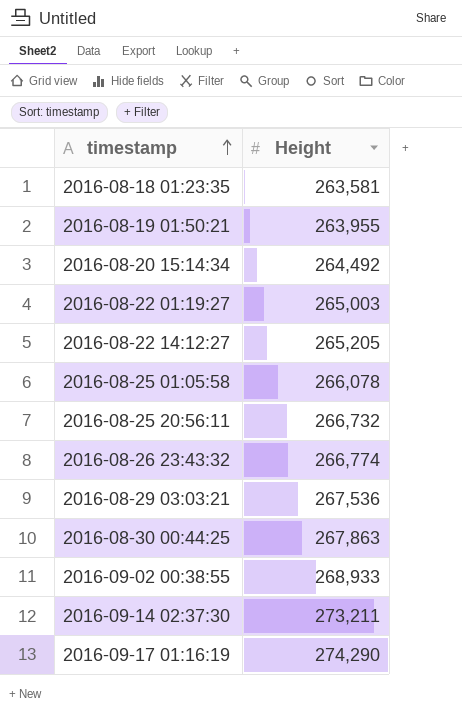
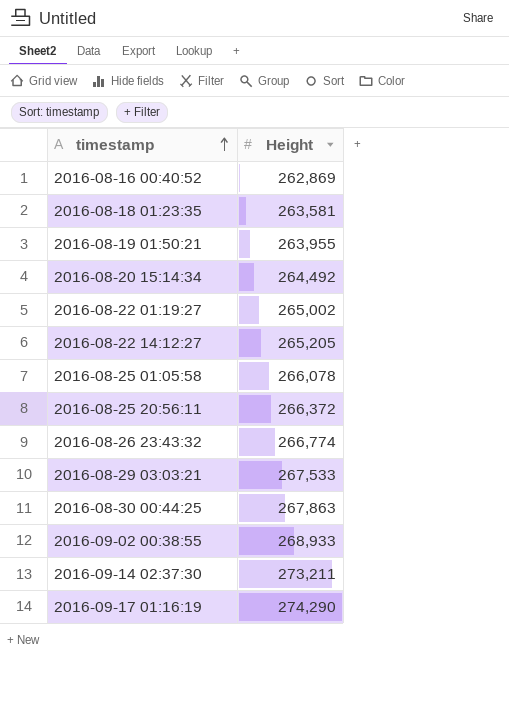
row 2016-08-16 00:40:52: none -> 262,869
2016-08-22 01:19:27 | Height: 265,003 -> 265,002
2016-08-25 20:56:11 | Height: 266,732 -> 266,372
2016-08-29 03:03:21 | Height: 267,536 -> 267,533

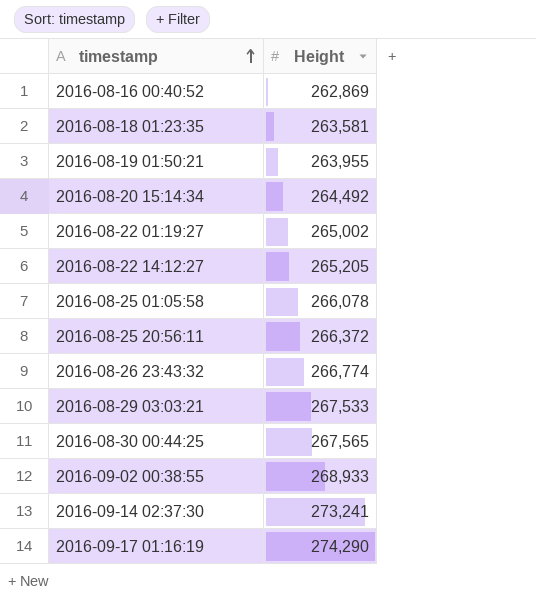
2016-08-30 00:44:25 | Height: 267,863 -> 267,565
2016-09-14 02:37:30 | Height: 273,211 -> 273,241

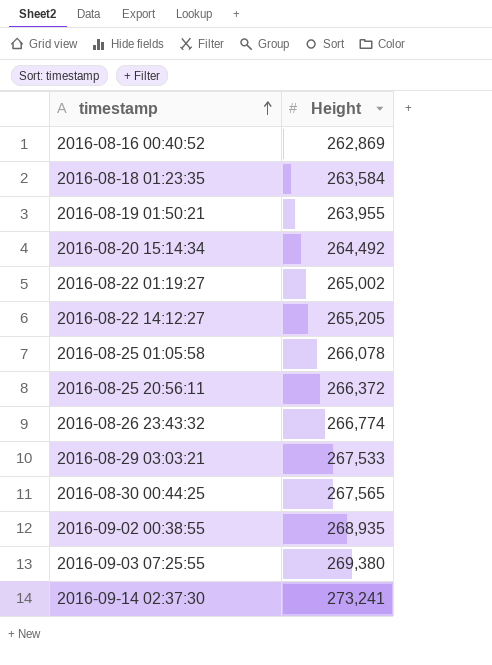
row 2016-09-17 01:16:19: 274,290 -> none
2016-08-18 01:23:35 | Height: 263,581 -> 263,584
2016-09-02 00:38:55 | Height: 268,933 -> 268,935
row 2016-09-03 07:25:55: none -> 269,380

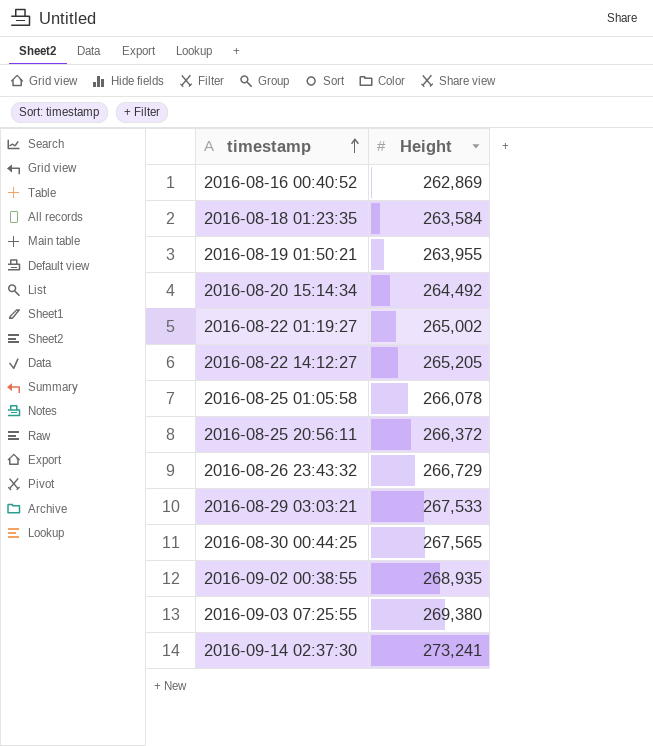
2016-08-26 23:43:32 | Height: 266,774 -> 266,729

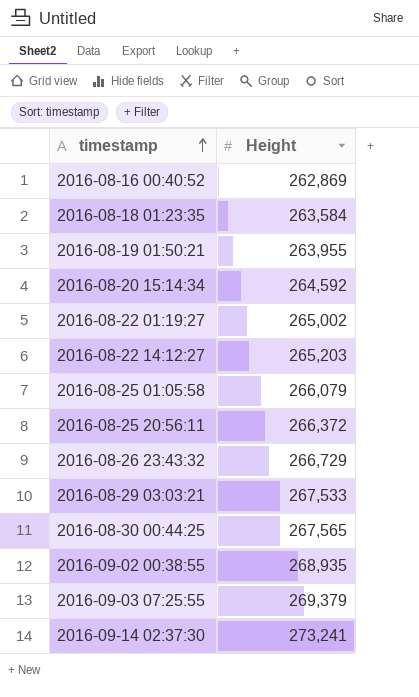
2016-08-20 15:14:34 | Height: 264,492 -> 264,592
2016-08-22 14:12:27 | Height: 265,205 -> 265,203
2016-08-25 01:05:58 | Height: 266,078 -> 266,079
2016-09-03 07:25:55 | Height: 269,380 -> 269,379

